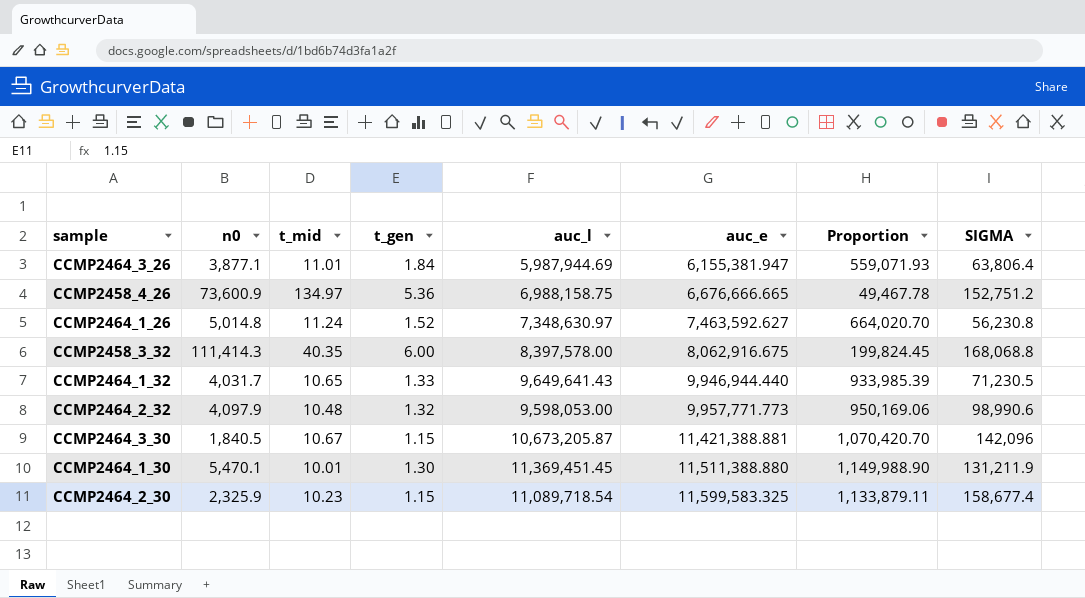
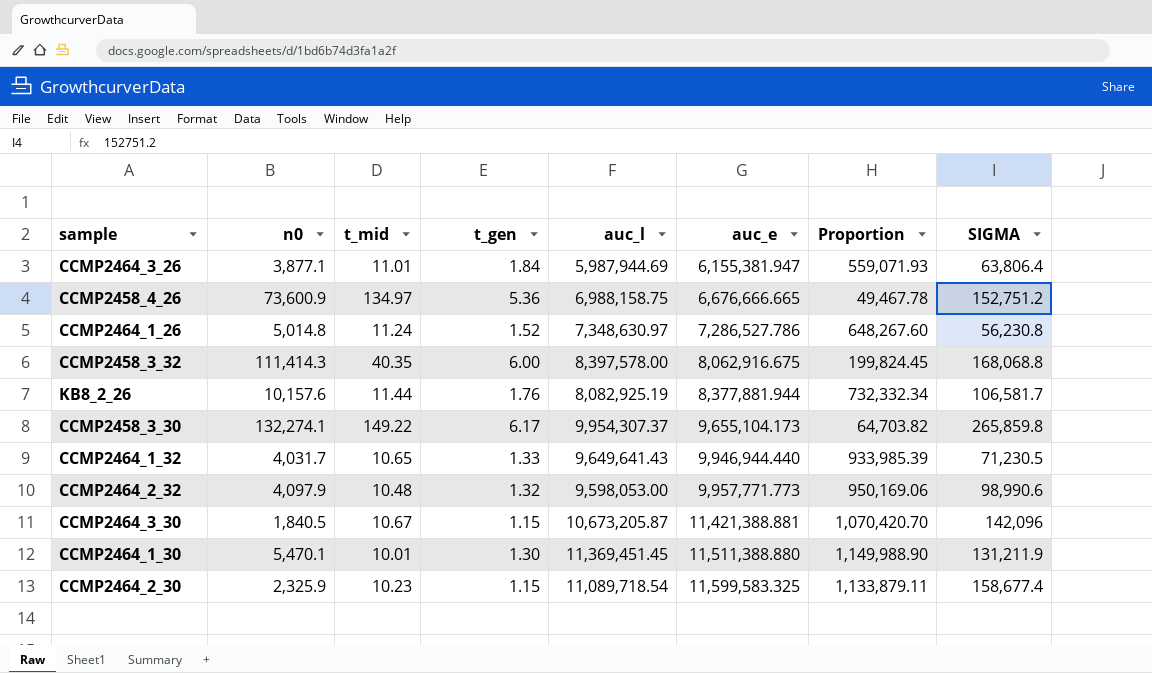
CCMP2464_1_26 | auc_e: 7,463,592.627 -> 7,286,527.786
CCMP2464_1_26 | Proportion: 664,020.70 -> 648,267.60
row KB8_2_26: none -> 10,157.6 | 11.44 | 1.76 | 8,082,925.19 | 8,377,881.944 | 732,332.34 | 106,581.7
row CCMP2458_3_30: none -> 132,274.1 | 149.22 | 6.17 | 9,954,307.37 | 9,655,104.173 | 64,703.82 | 265,859.8

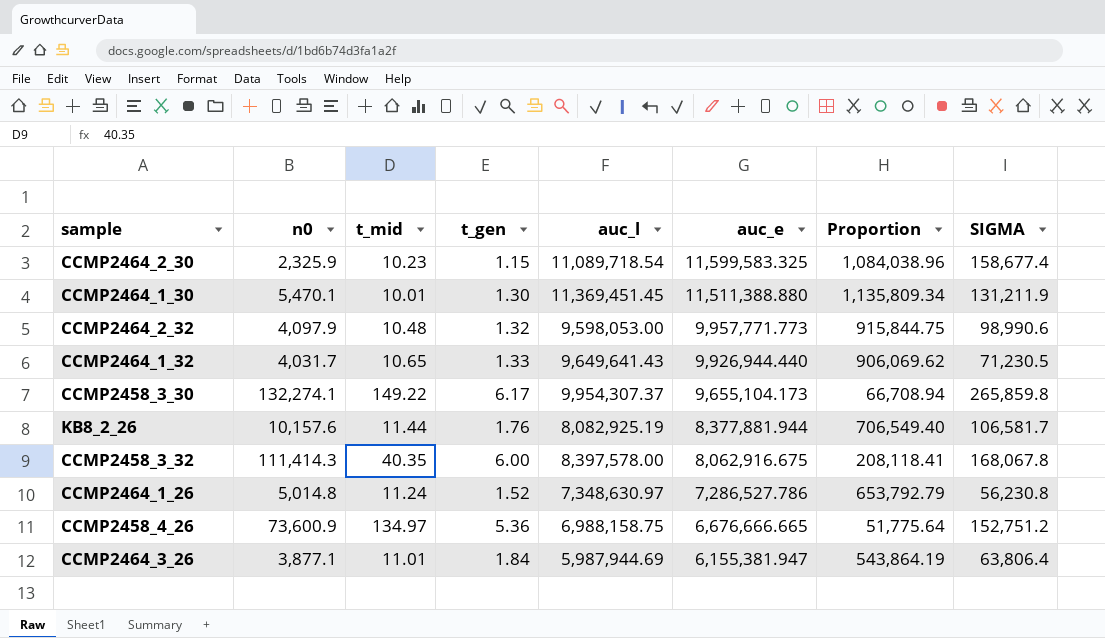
row order: auc_e ascending -> auc_e descending
column Proportion | formula: [auc_e] / [t_mid] -> [auc_l] / [t_mid]
row CCMP2464_3_30: 1,840.5 | 10.67 | 1.15 | 10,673,205.87 | 11,421,388.881 | 1,070,420.70 | 142,096 -> none
CCMP2464_1_32 | auc_e: 9,946,944.440 -> 9,926,944.440
CCMP2458_3_32 | SIGMA: 168,068.8 -> 168,067.8

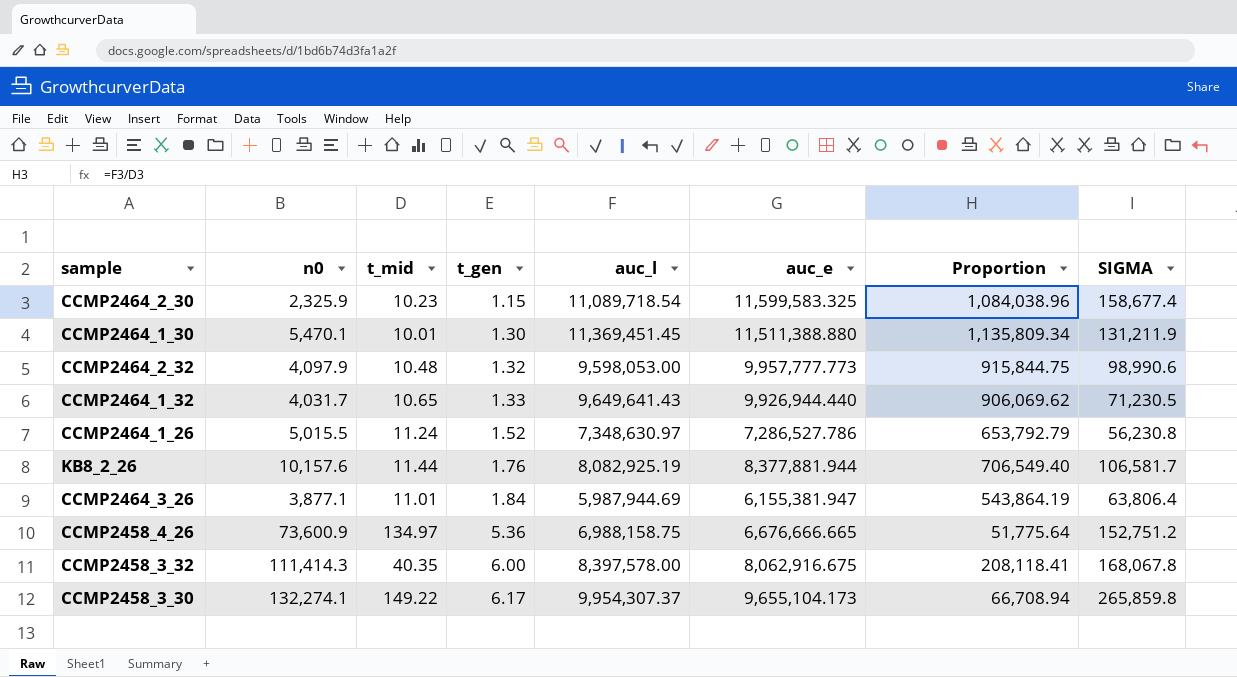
row order: auc_e descending -> t_gen ascending
CCMP2464_2_32 | auc_e: 9,957,771.773 -> 9,957,777.773
CCMP2464_1_26 | n0: 5,014.8 -> 5,015.5

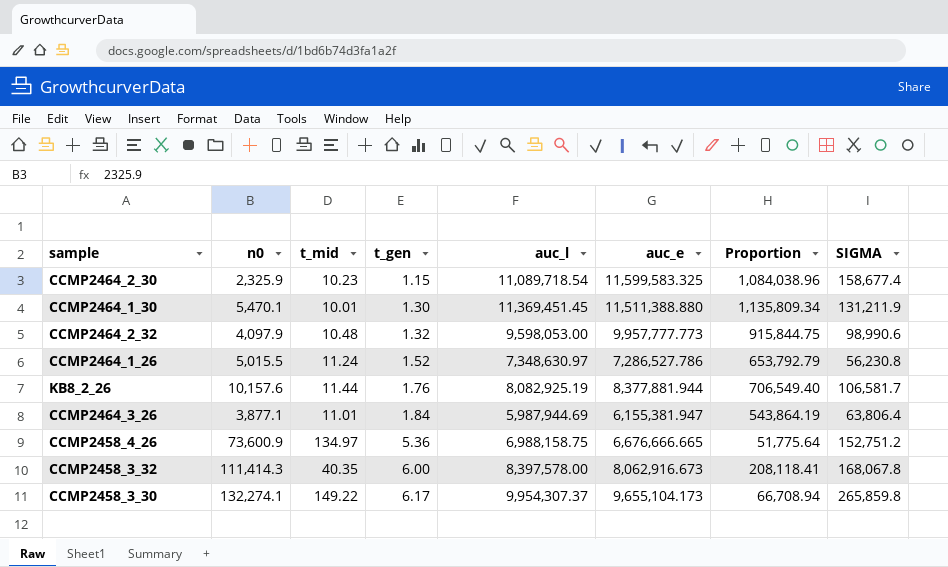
row CCMP2464_1_32: 4,031.7 | 10.65 | 1.33 | 9,649,641.43 | 9,926,944.440 | 906,069.62 | 71,230.5 -> none
CCMP2458_3_32 | auc_e: 8,062,916.675 -> 8,062,916.673

